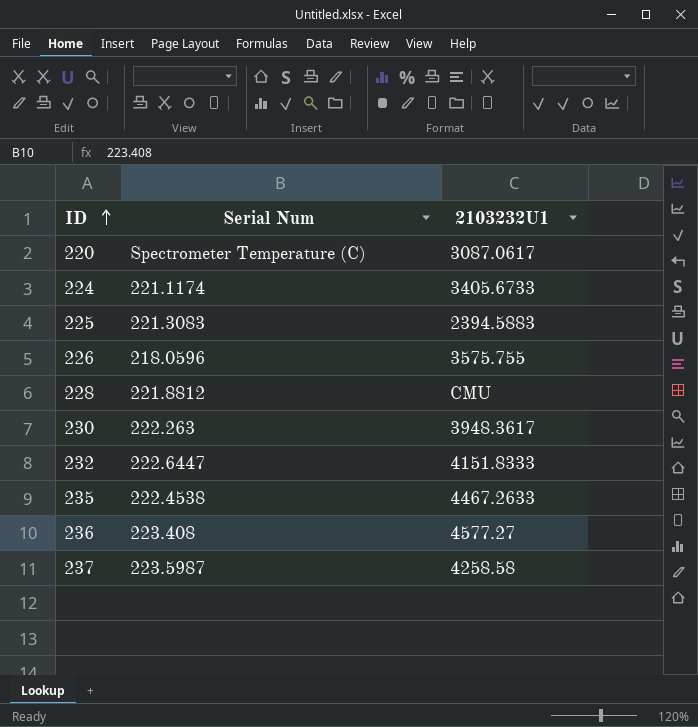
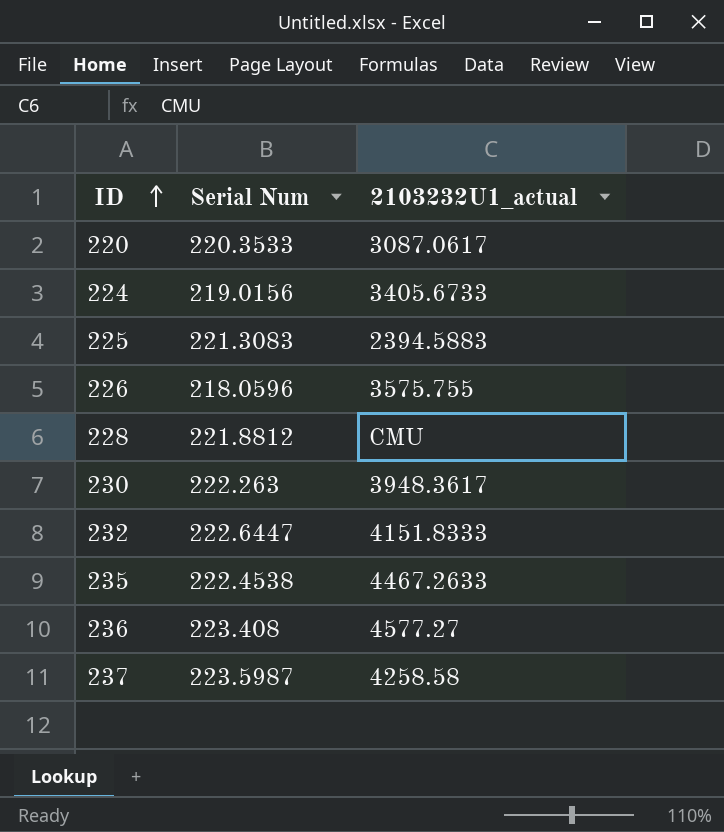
column name: 2103232U1 -> 2103232U1_actual
220 | Serial Num: Spectrometer Temperature (C) -> 220.3533
224 | Serial Num: 221.1174 -> 219.0156

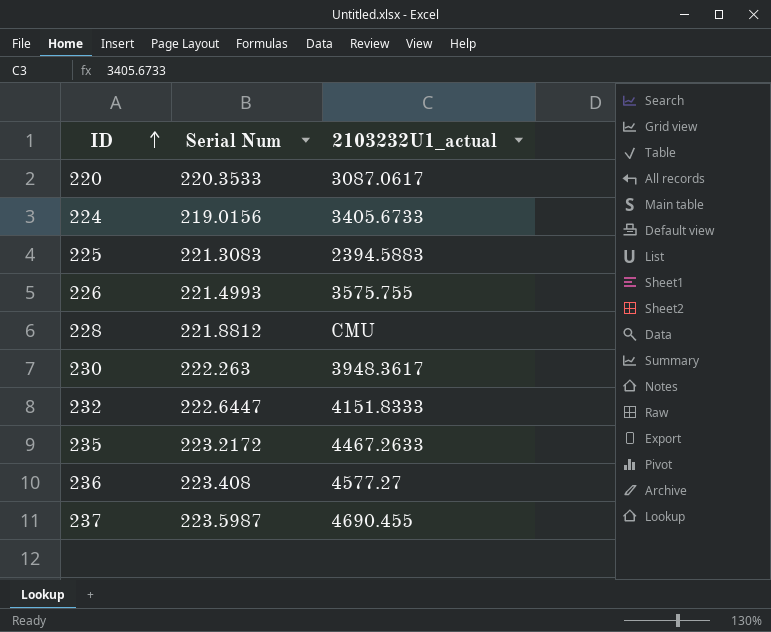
226 | Serial Num: 218.0596 -> 221.4993
235 | Serial Num: 222.4538 -> 223.2172
237 | 2103232U1_actual: 4258.58 -> 4690.455

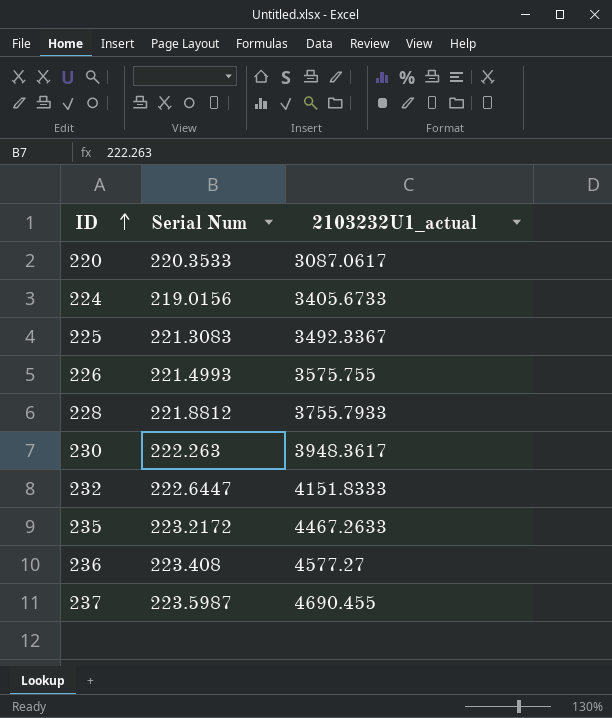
225 | 2103232U1_actual: 2394.5883 -> 3492.3367
228 | 2103232U1_actual: CMU -> 3755.7933

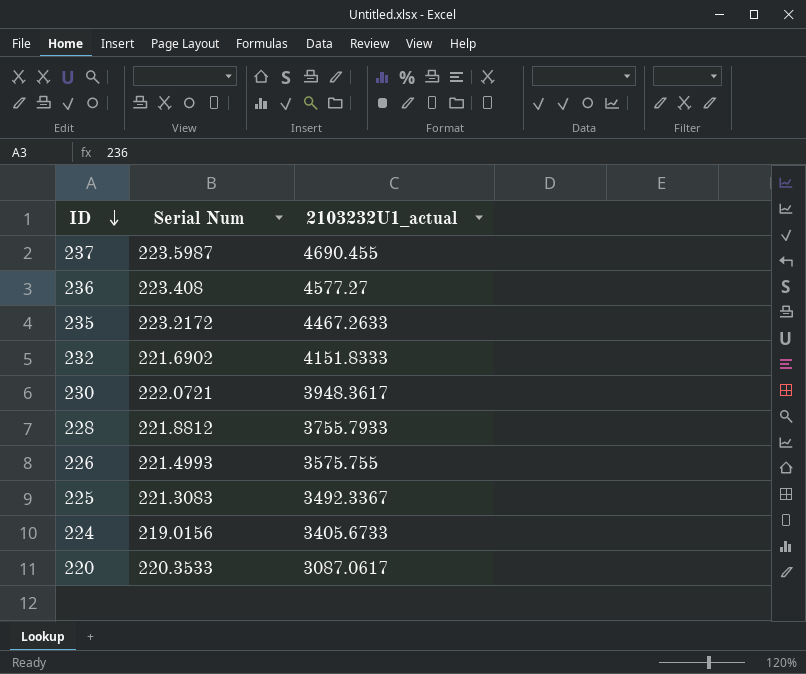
row order: ID ascending -> ID descending
232 | Serial Num: 222.6447 -> 221.6902
230 | Serial Num: 222.263 -> 222.0721

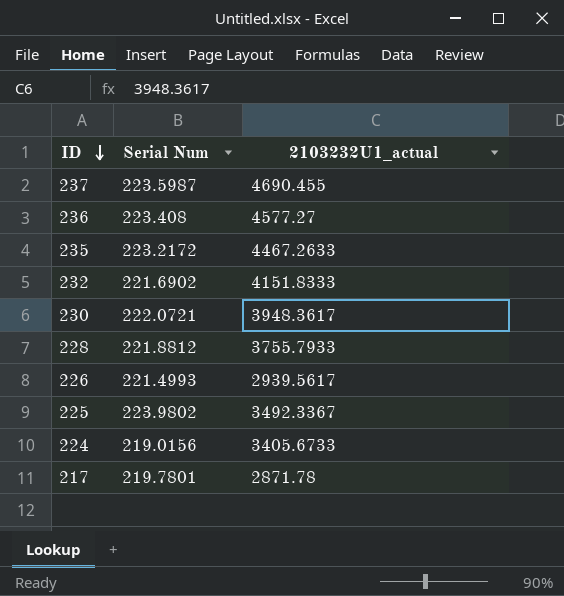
row 220: 220.3533 | 3087.0617 -> none
226 | 2103232U1_actual: 3575.755 -> 2939.5617
225 | Serial Num: 221.3083 -> 223.9802
row 217: none -> 219.7801 | 2871.78

